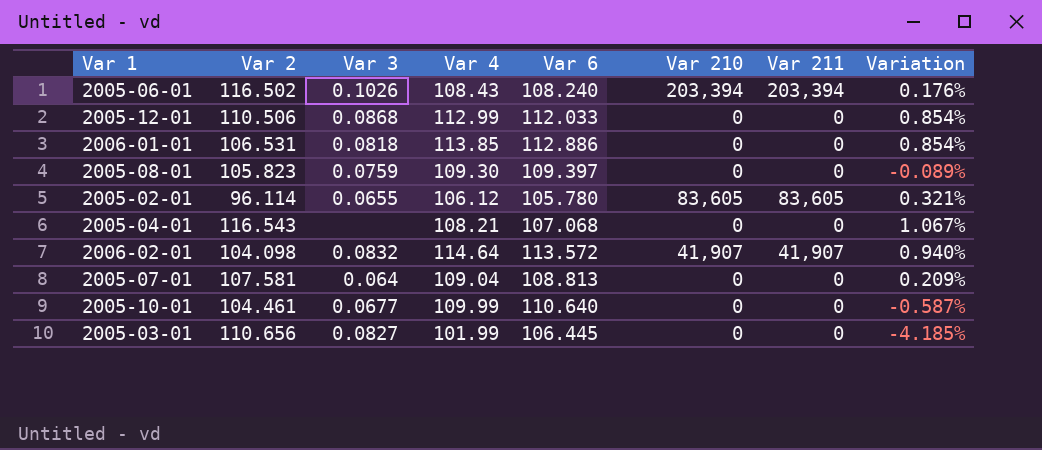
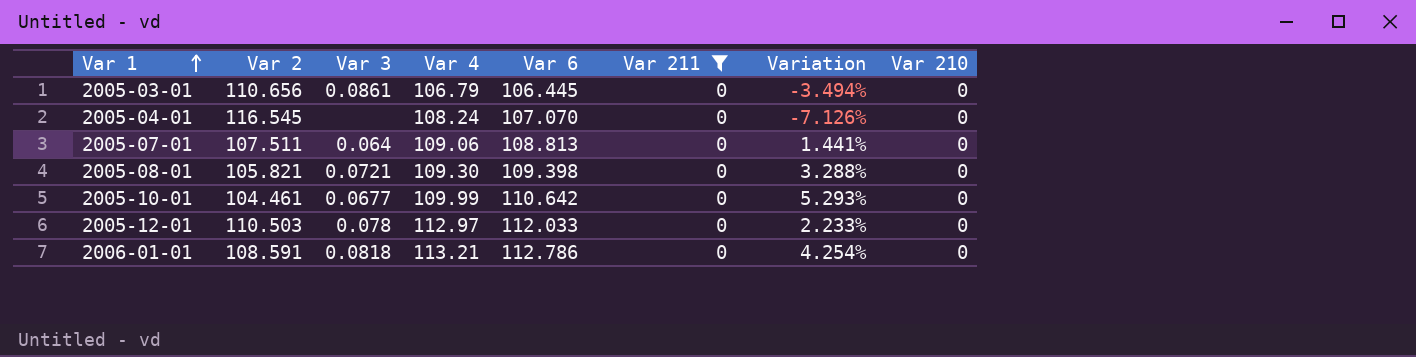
filter: none -> Var 211 = 0
row order: none -> Var 1 ascending
column Variation | formula: ([Var 4] - [Var 6]) / [Var 6] -> ([Var 4] - [Var 2]) / [Var 2]
column Var 210 | position: 6 -> 8
2005-03-01 | Var 3: 0.0827 -> 0.0861
2005-03-01 | Var 4: 101.99 -> 106.79
2005-04-01 | Var 2: 116.543 -> 116.545
2005-04-01 | Var 4: 108.21 -> 108.24
2005-04-01 | Var 6: 107.068 -> 107.070
2005-07-01 | Var 2: 107.581 -> 107.511
2005-07-01 | Var 4: 109.04 -> 109.06
2005-08-01 | Var 2: 105.823 -> 105.821
2005-08-01 | Var 3: 0.0759 -> 0.0721
2005-08-01 | Var 6: 109.397 -> 109.398
2005-10-01 | Var 6: 110.640 -> 110.642
2005-12-01 | Var 2: 110.506 -> 110.503
2005-12-01 | Var 3: 0.0868 -> 0.078
2005-12-01 | Var 4: 112.99 -> 112.97
2006-01-01 | Var 2: 106.531 -> 108.591
2006-01-01 | Var 4: 113.85 -> 113.21
2006-01-01 | Var 6: 112.886 -> 112.786

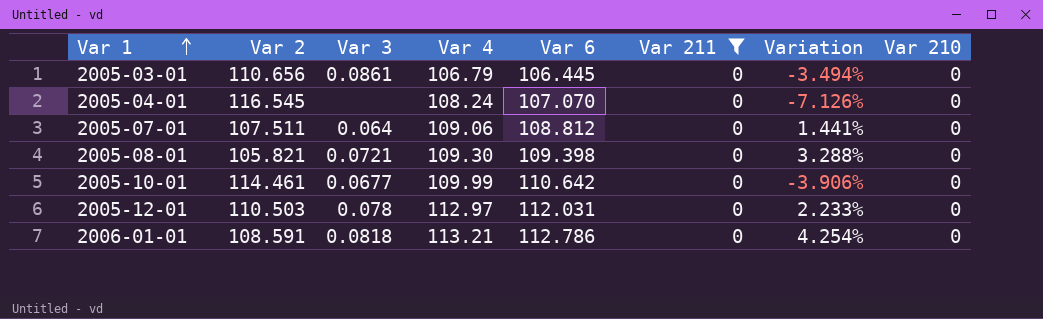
2005-07-01 | Var 6: 108.813 -> 108.812
2005-10-01 | Var 2: 104.461 -> 114.461
2005-10-01 | Variation: 5.293% -> -3.906%
2005-12-01 | Var 6: 112.033 -> 112.031

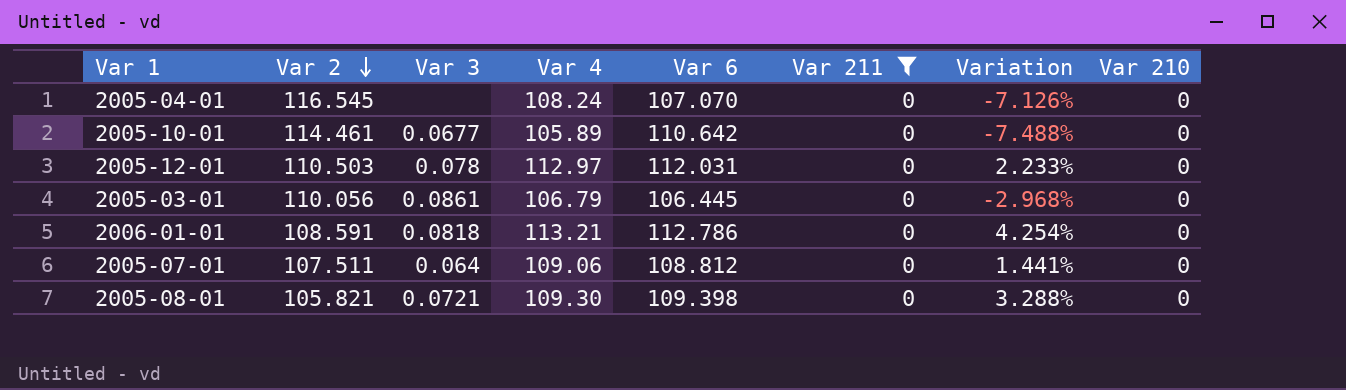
row order: Var 1 ascending -> Var 2 descending
2005-10-01 | Var 4: 109.99 -> 105.89
2005-10-01 | Variation: -3.906% -> -7.488%
2005-03-01 | Var 2: 110.656 -> 110.056
2005-03-01 | Variation: -3.494% -> -2.968%

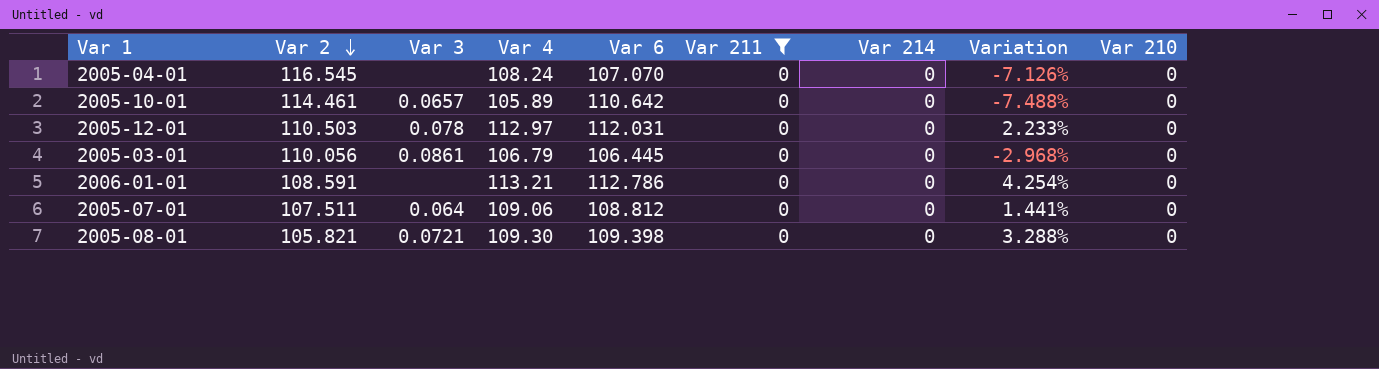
column Var 214 | position: none -> 7
2005-10-01 | Var 3: 0.0677 -> 0.0657
2006-01-01 | Var 3: 0.0818 -> none

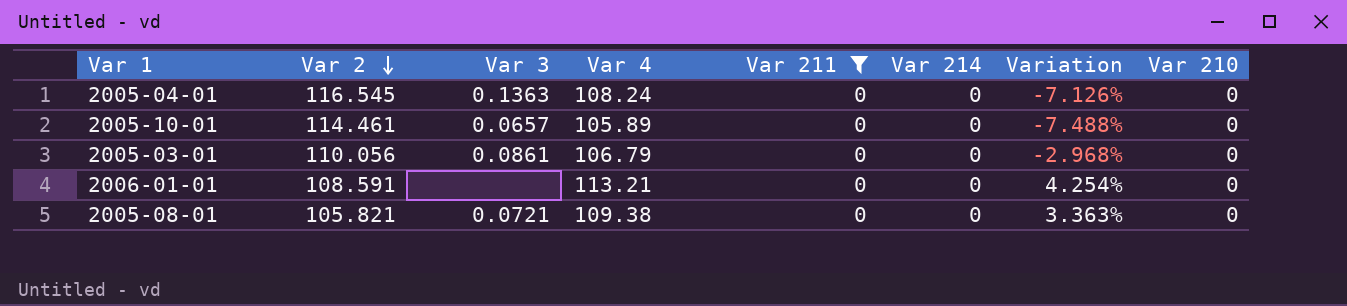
column Var 6 | position: 5 -> none
row 2005-12-01: 110.503 | 0.078 | 112.97 | 112.031 | 0 | 0 | 2.233% | 0 -> none
row 2005-07-01: 107.511 | 0.064 | 109.06 | 108.812 | 0 | 0 | 1.441% | 0 -> none
2005-04-01 | Var 3: none -> 0.1363
2005-08-01 | Var 4: 109.30 -> 109.38
2005-08-01 | Variation: 3.288% -> 3.363%

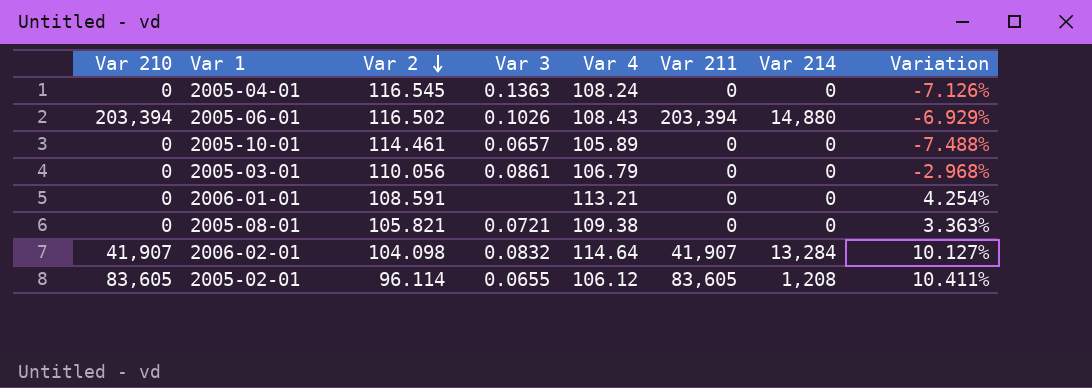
filter: Var 211 = 0 -> none
column Var 210 | position: 8 -> 1

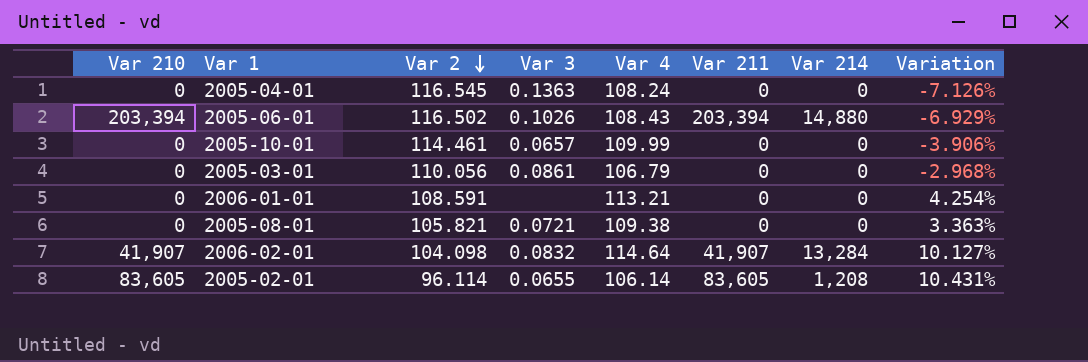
2005-10-01 | Var 4: 105.89 -> 109.99
2005-10-01 | Variation: -7.488% -> -3.906%
2005-02-01 | Var 4: 106.12 -> 106.14
2005-02-01 | Variation: 10.411% -> 10.431%

